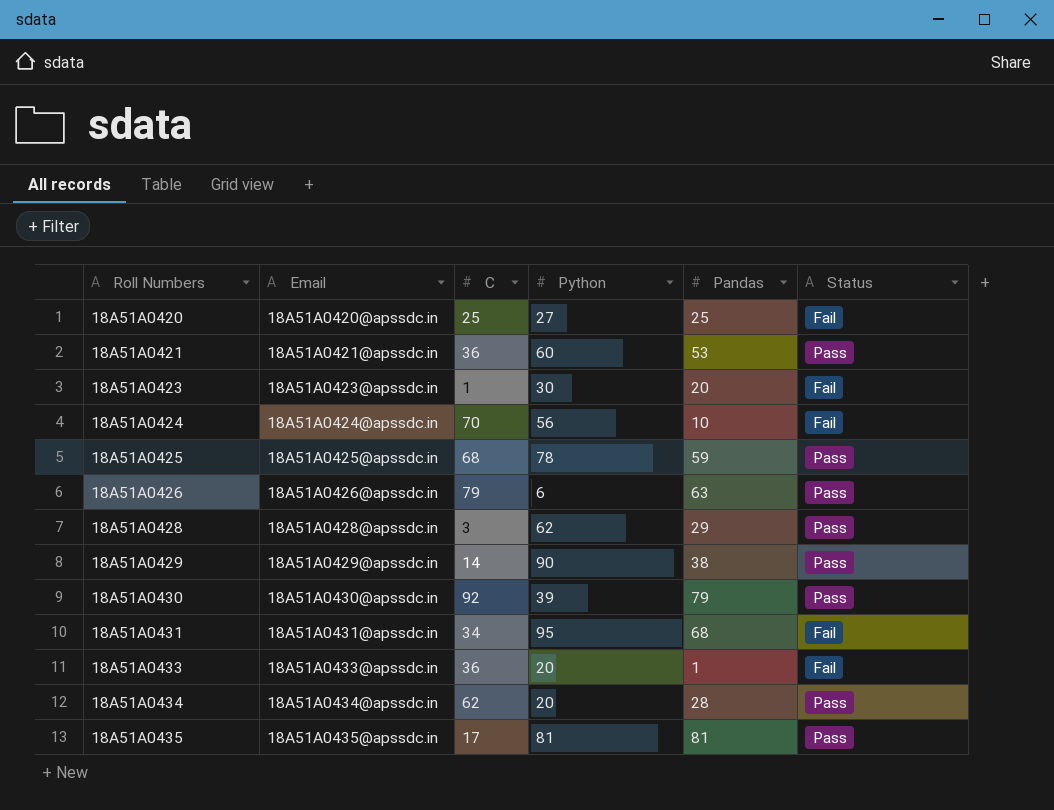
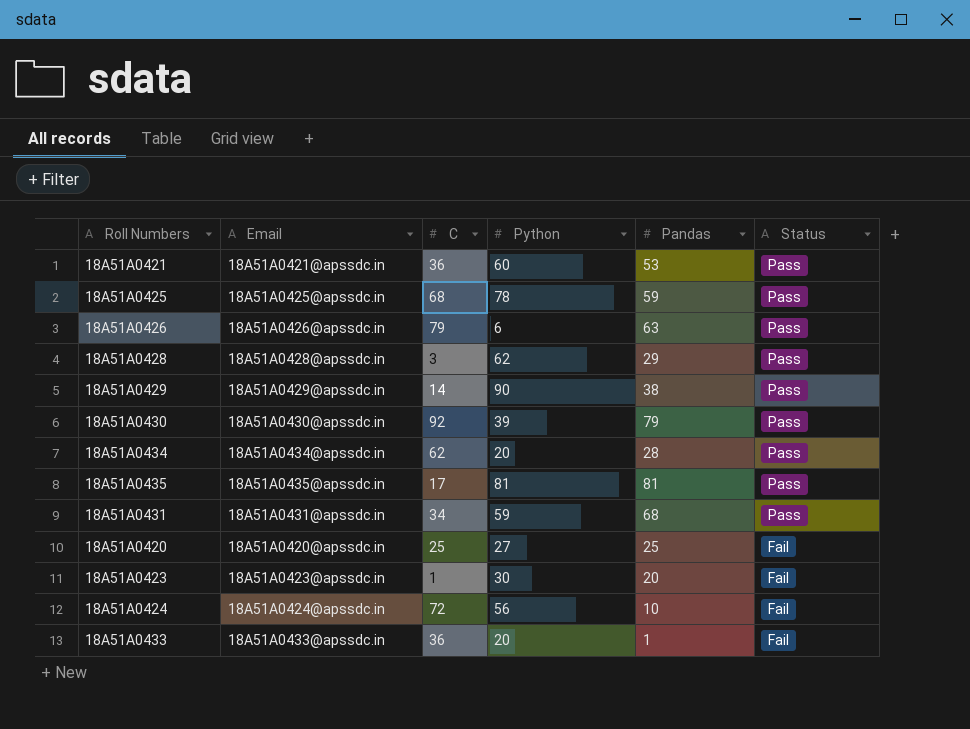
row order: Roll Numbers ascending -> Status descending
18A51A0431 | Python: 95 -> 59
18A51A0431 | Status: Fail -> Pass
18A51A0424 | C: 70 -> 72

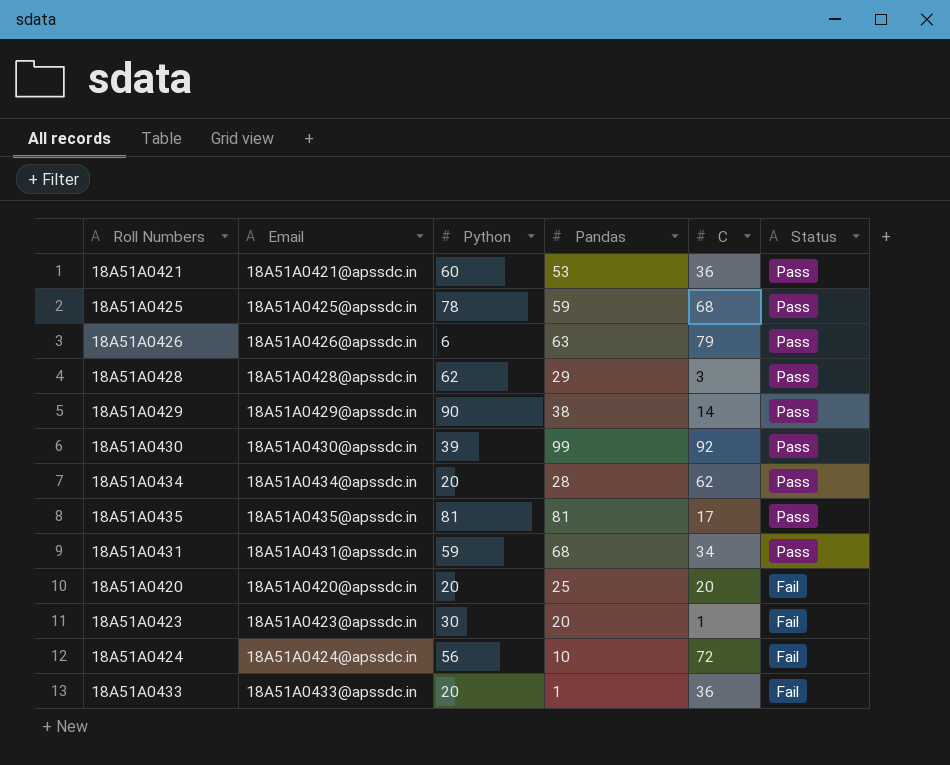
column C | position: 3 -> 5
18A51A0430 | Pandas: 79 -> 99
18A51A0420 | Python: 27 -> 20
18A51A0420 | C: 25 -> 20

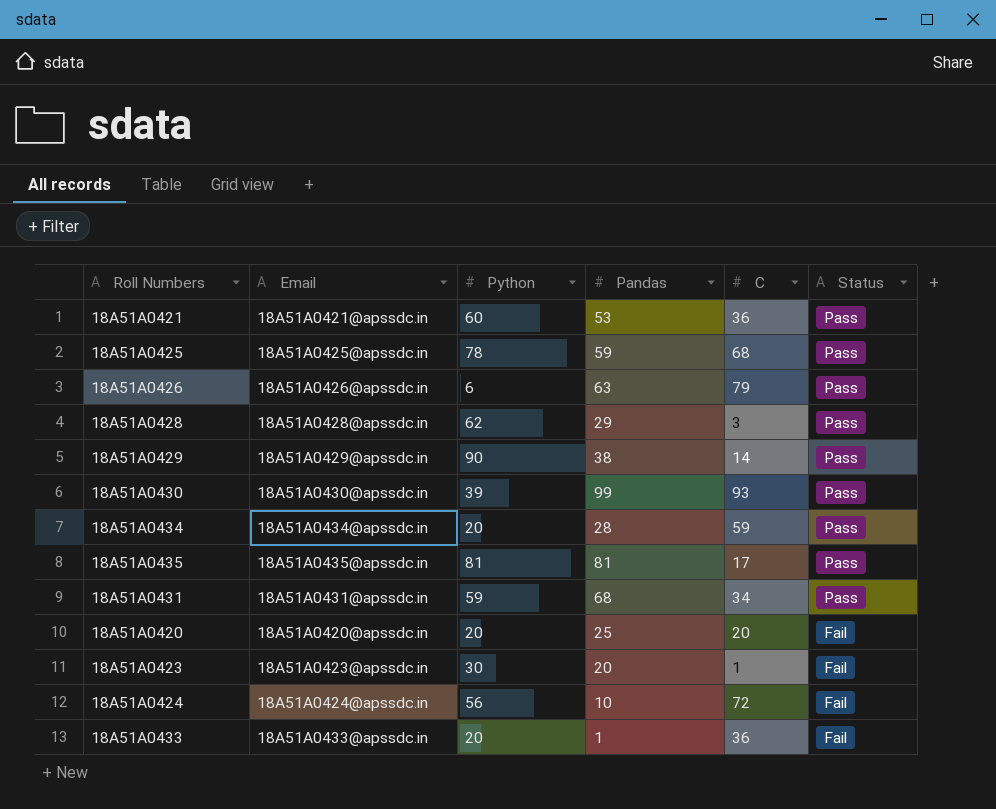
18A51A0430 | C: 92 -> 93
18A51A0434 | C: 62 -> 59

